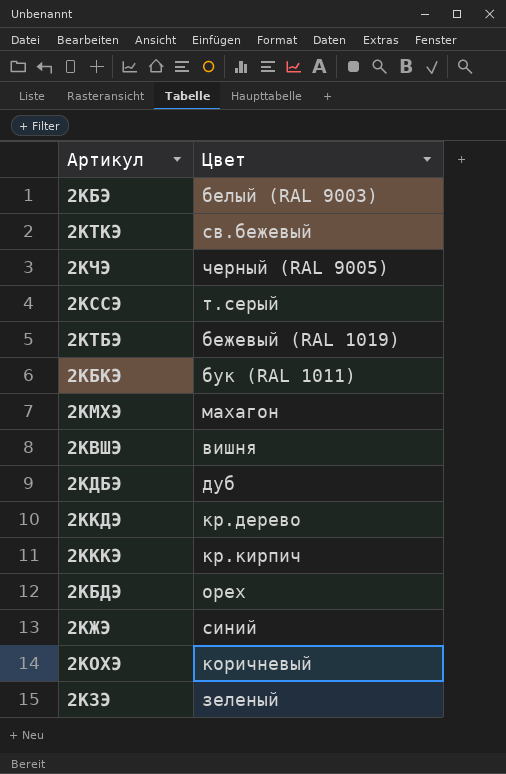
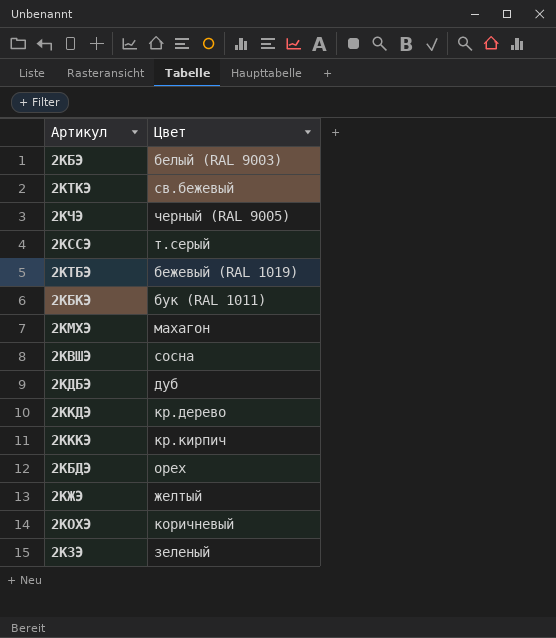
2КВШЭ | Цвет: вишня -> сосна
2КЖЭ | Цвет: синий -> желтый

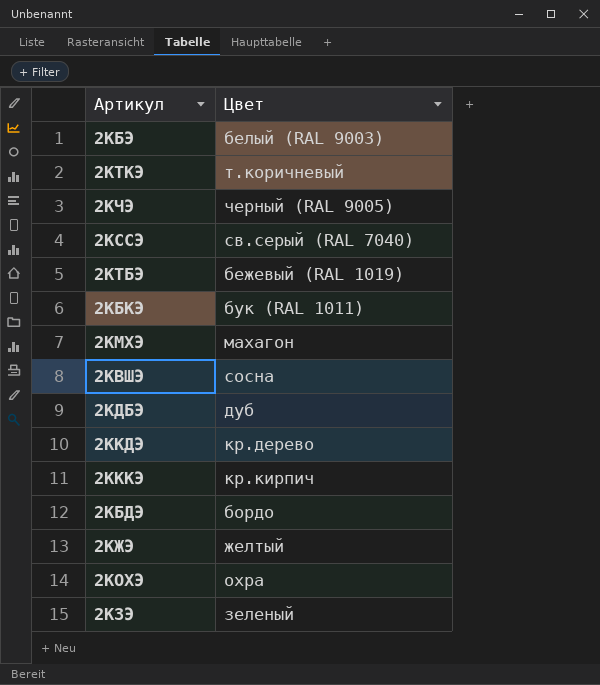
2КТКЭ | Цвет: св.бежевый -> т.коричневый
2КССЭ | Цвет: т.серый -> св.серый (RAL 7040)
2КБДЭ | Цвет: орех -> бордо
2КОХЭ | Цвет: коричневый -> охра

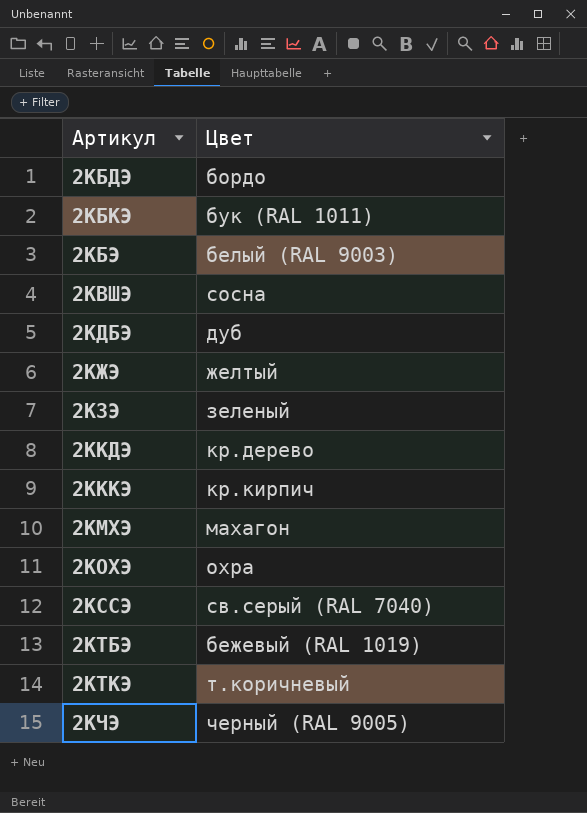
row order: none -> Артикул ascending

